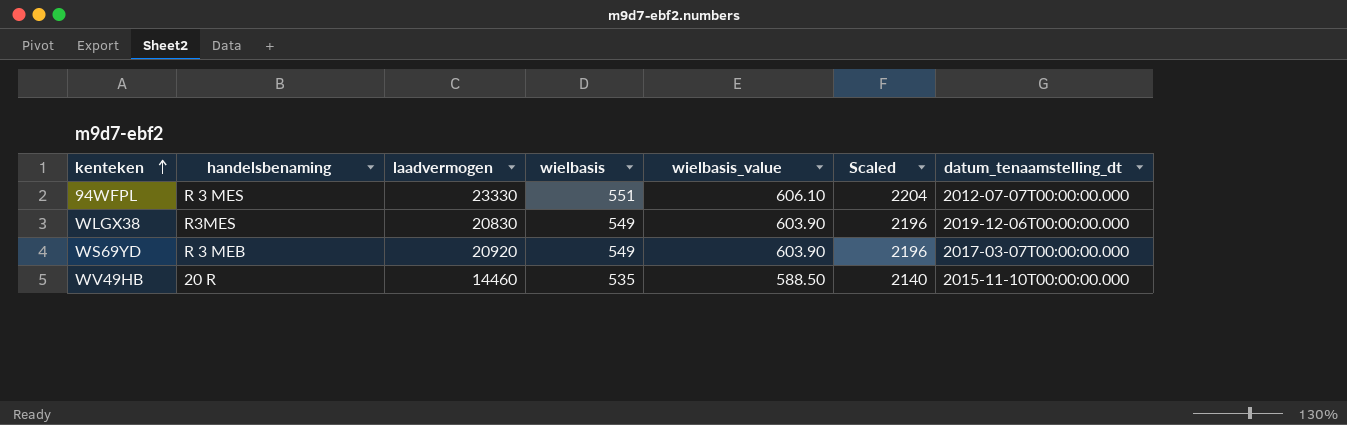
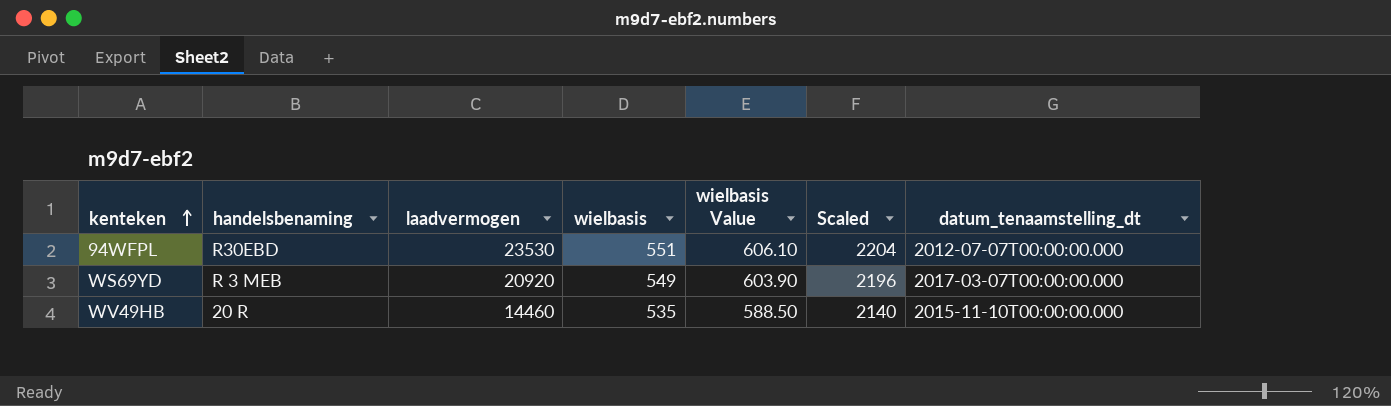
column name: wielbasis_value -> wielbasis Value
row WLGX38: R3MES | 20830 | 549 | 603.90 | 2196 | 2019-12-06T00:00:00.000 -> none
94WFPL | handelsbenaming: R 3 MES -> R30EBD
94WFPL | laadvermogen: 23330 -> 23530

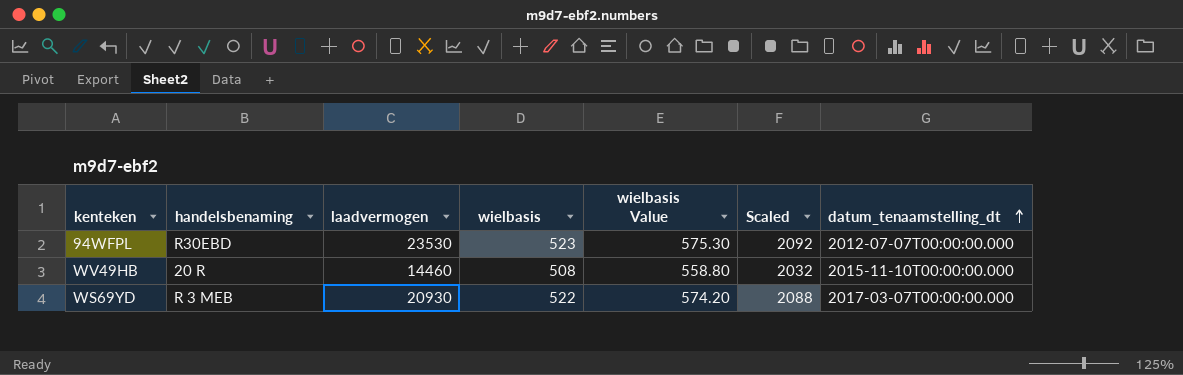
row order: kenteken ascending -> datum_tenaamstelling_dt ascending
94WFPL | wielbasis: 551 -> 523
94WFPL | wielbasis Value: 606.10 -> 575.30
94WFPL | Scaled: 2204 -> 2092
WV49HB | wielbasis: 535 -> 508
WV49HB | wielbasis Value: 588.50 -> 558.80
WV49HB | Scaled: 2140 -> 2032
WS69YD | laadvermogen: 20920 -> 20930
WS69YD | wielbasis: 549 -> 522
WS69YD | wielbasis Value: 603.90 -> 574.20
WS69YD | Scaled: 2196 -> 2088

